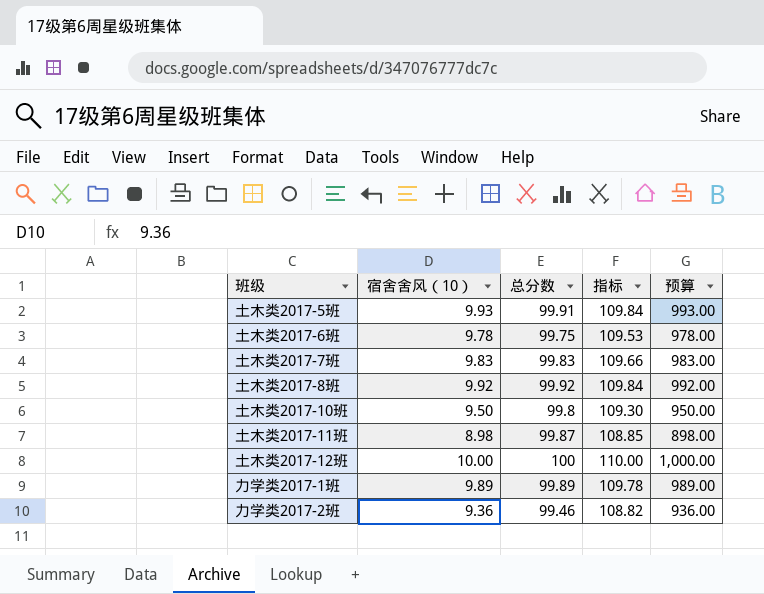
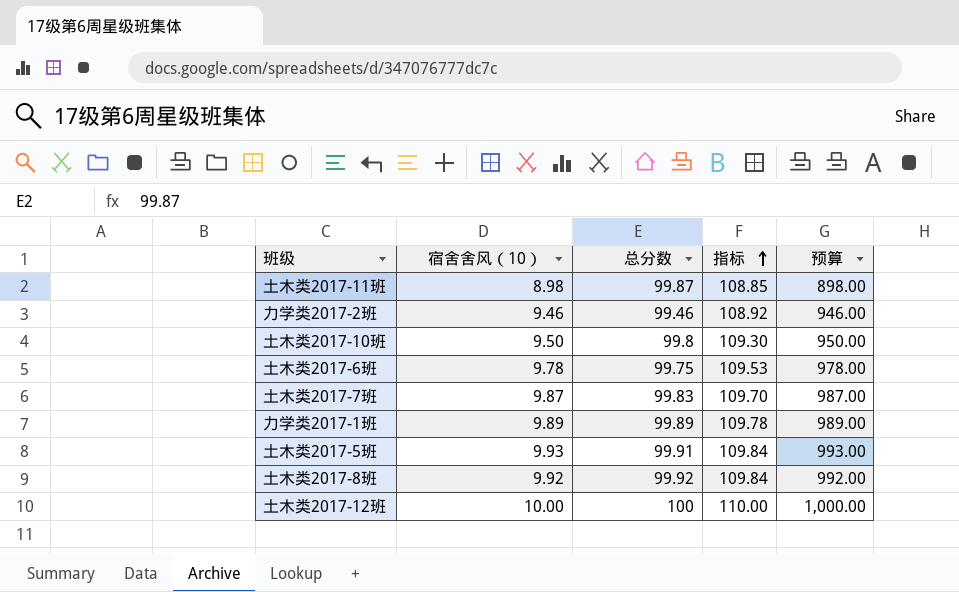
row order: none -> 指标 ascending
力学类2017-2班 | 宿舍舍风（10）: 9.36 -> 9.46
力学类2017-2班 | 指标: 108.82 -> 108.92
力学类2017-2班 | 预算: 936.00 -> 946.00
土木类2017-7班 | 宿舍舍风（10）: 9.83 -> 9.87
土木类2017-7班 | 指标: 109.66 -> 109.70
土木类2017-7班 | 预算: 983.00 -> 987.00

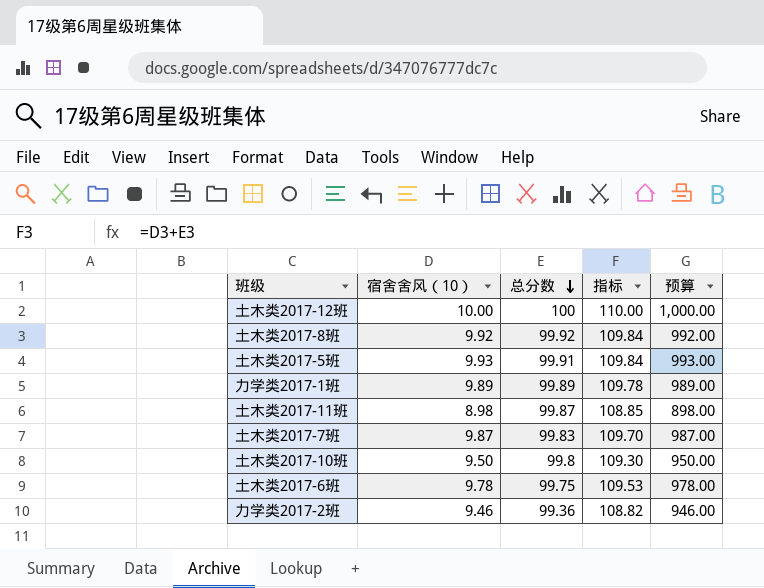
row order: 指标 ascending -> 总分数 descending
力学类2017-2班 | 总分数: 99.46 -> 99.36
力学类2017-2班 | 指标: 108.92 -> 108.82

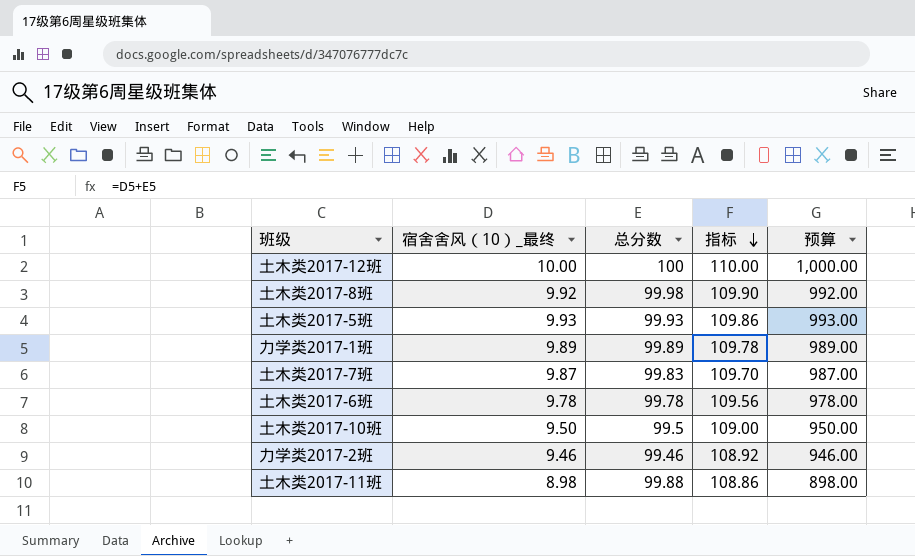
row order: 总分数 descending -> 指标 descending
column name: 宿舍舍风（10） -> 宿舍舍风（10）_最终
土木类2017-8班 | 总分数: 99.92 -> 99.98
土木类2017-8班 | 指标: 109.84 -> 109.90
土木类2017-5班 | 总分数: 99.91 -> 99.93
土木类2017-5班 | 指标: 109.84 -> 109.86
土木类2017-6班 | 总分数: 99.75 -> 99.78
土木类2017-6班 | 指标: 109.53 -> 109.56
土木类2017-10班 | 总分数: 99.8 -> 99.5
土木类2017-10班 | 指标: 109.30 -> 109.00
力学类2017-2班 | 总分数: 99.36 -> 99.46
力学类2017-2班 | 指标: 108.82 -> 108.92
土木类2017-11班 | 总分数: 99.87 -> 99.88
土木类2017-11班 | 指标: 108.85 -> 108.86

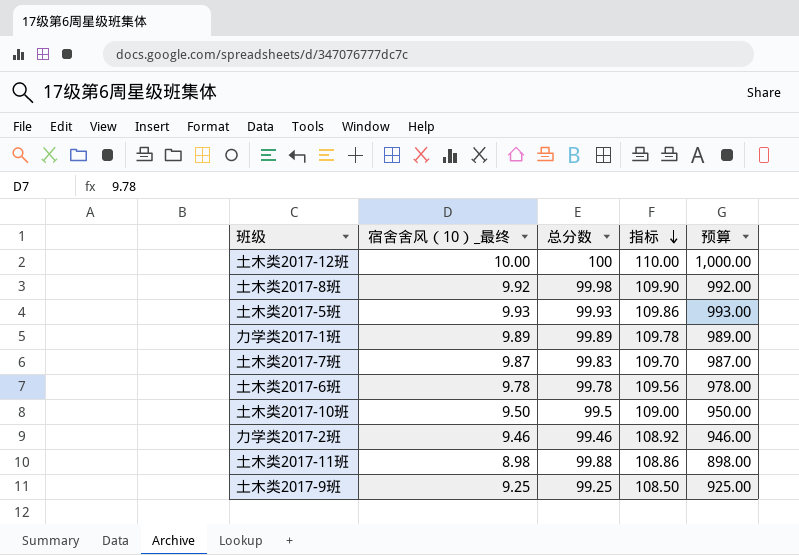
row 土木类2017-9班: none -> 9.25 | 99.25 | 108.50 | 925.00

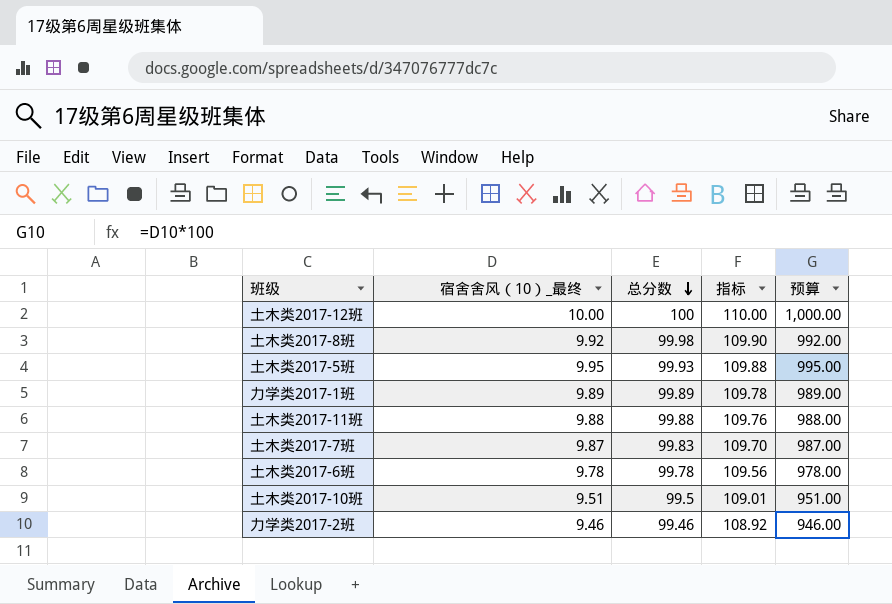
row order: 指标 descending -> 总分数 descending
row 土木类2017-9班: 9.25 | 99.25 | 108.50 | 925.00 -> none
土木类2017-5班 | 宿舍舍风（10）_最终: 9.93 -> 9.95
土木类2017-5班 | 指标: 109.86 -> 109.88
土木类2017-5班 | 预算: 993.00 -> 995.00
土木类2017-11班 | 宿舍舍风（10）_最终: 8.98 -> 9.88
土木类2017-11班 | 指标: 108.86 -> 109.76
土木类2017-11班 | 预算: 898.00 -> 988.00
土木类2017-10班 | 宿舍舍风（10）_最终: 9.50 -> 9.51
土木类2017-10班 | 指标: 109.00 -> 109.01
土木类2017-10班 | 预算: 950.00 -> 951.00

